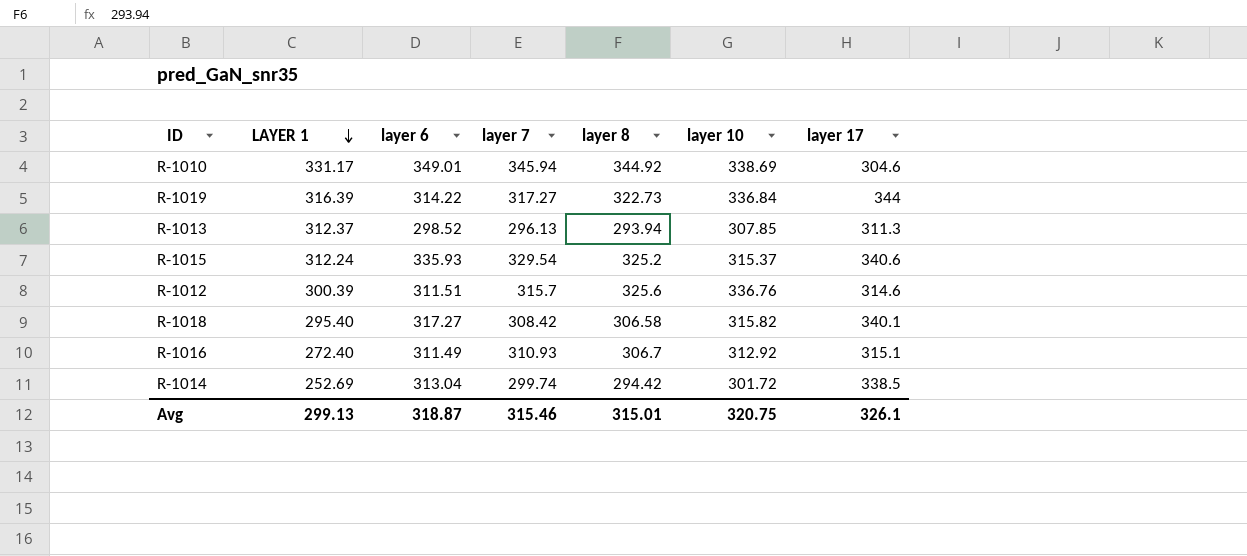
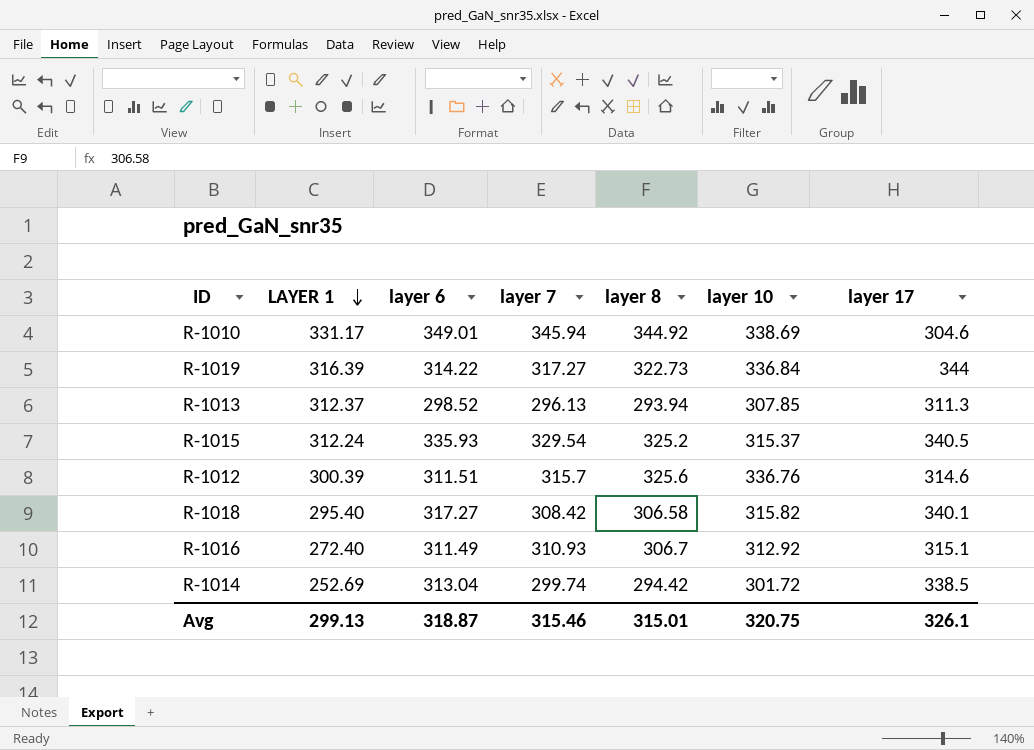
R-1015 | layer 17: 340.6 -> 340.5

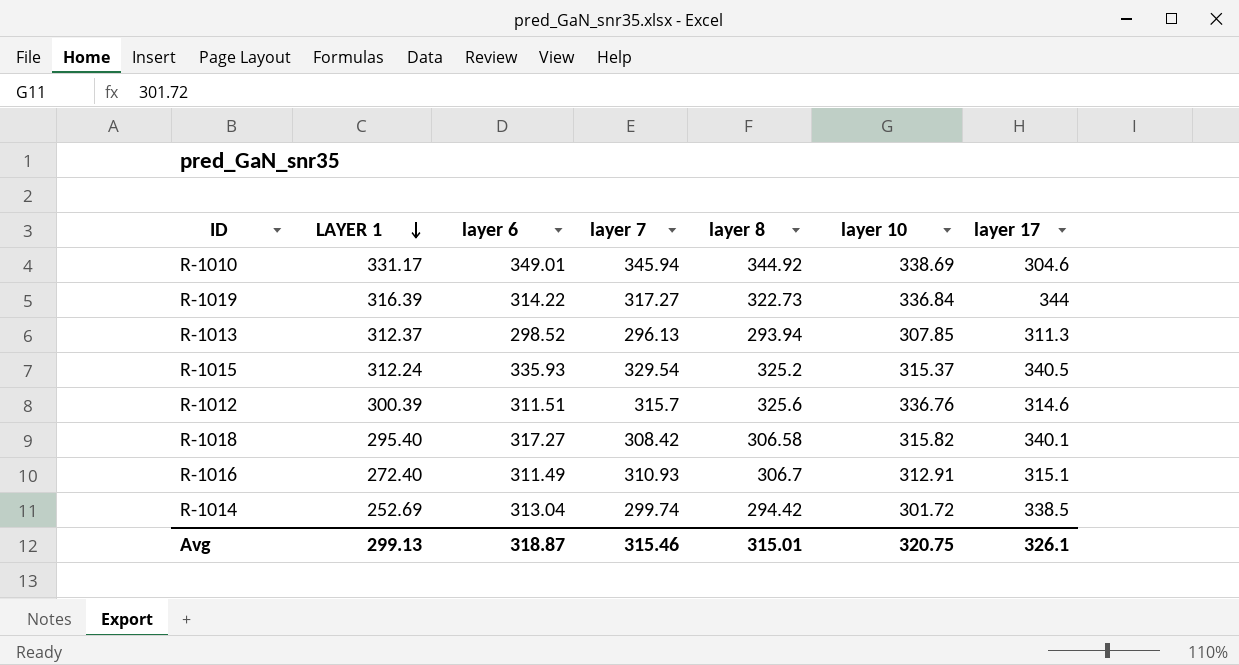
R-1016 | layer 10: 312.92 -> 312.91

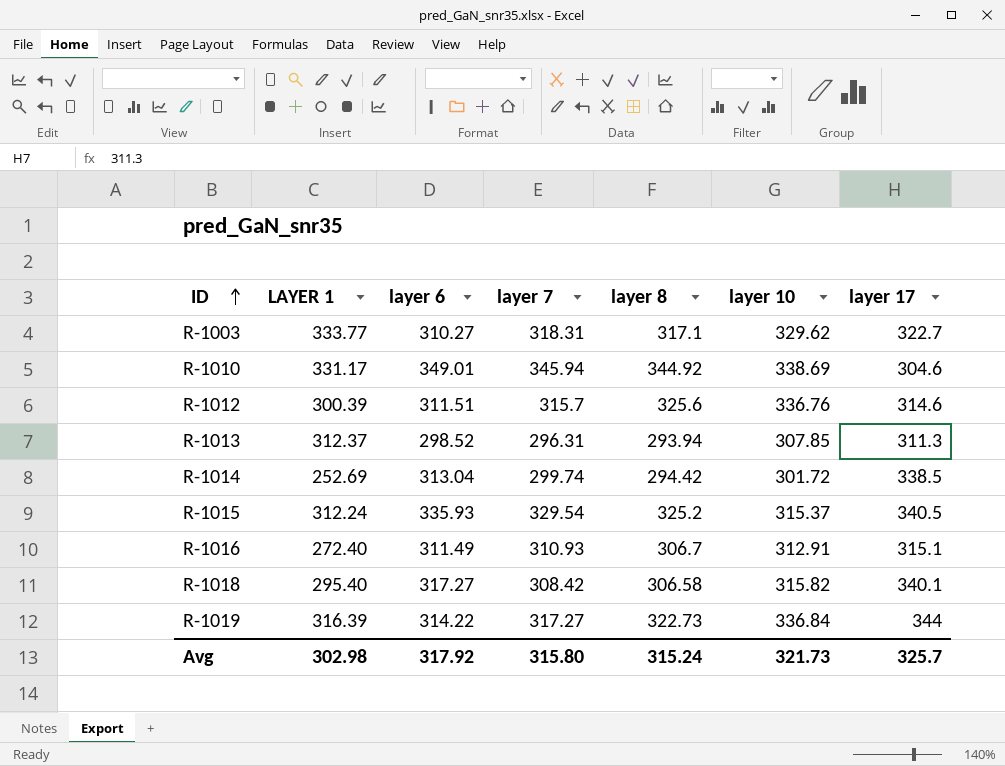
row order: LAYER 1 descending -> ID ascending
row R-1003: none -> 333.77 | 310.27 | 318.31 | 317.1 | 329.62 | 322.7
R-1013 | layer 7: 296.13 -> 296.31
Avg | LAYER 1: 299.13 -> 302.98
Avg | layer 6: 318.87 -> 317.92
Avg | layer 7: 315.46 -> 315.80
Avg | layer 8: 315.01 -> 315.24
Avg | layer 10: 320.75 -> 321.73
Avg | layer 17: 326.1 -> 325.7

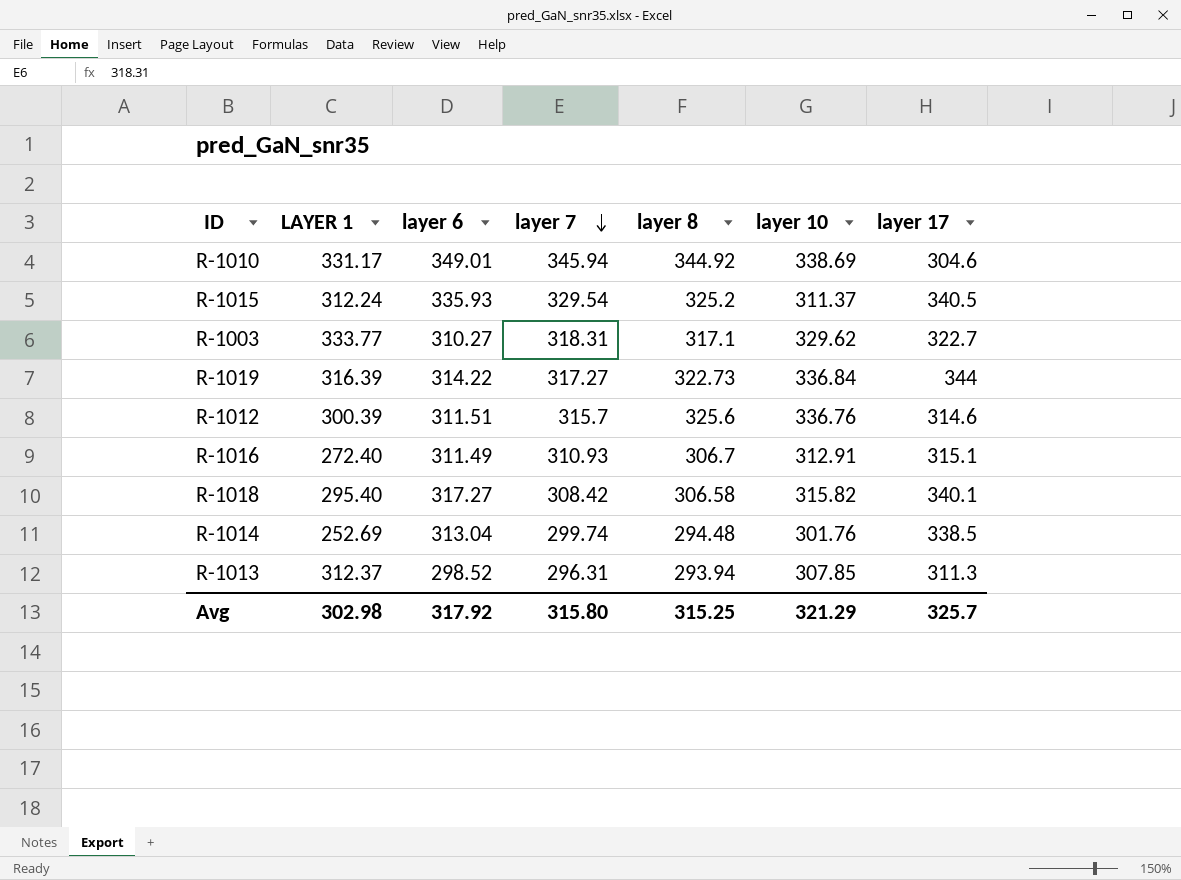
row order: ID ascending -> layer 7 descending
R-1015 | layer 10: 315.37 -> 311.37
R-1014 | layer 8: 294.42 -> 294.48
R-1014 | layer 10: 301.72 -> 301.76
Avg | layer 8: 315.24 -> 315.25
Avg | layer 10: 321.73 -> 321.29

